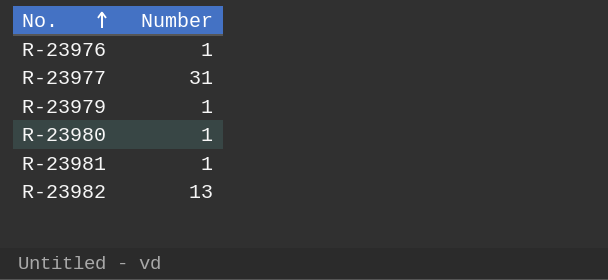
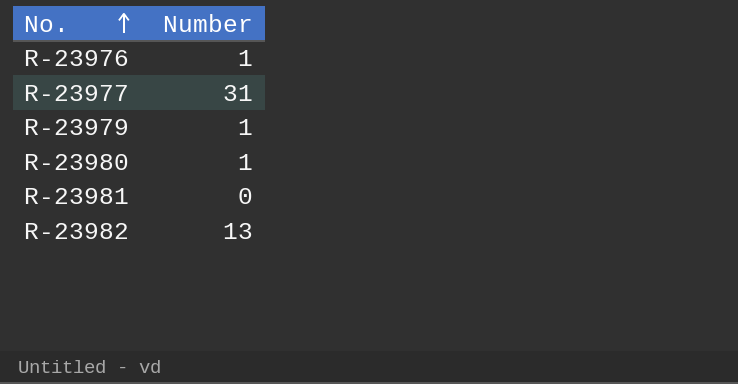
R-23981 | Number: 1 -> 0

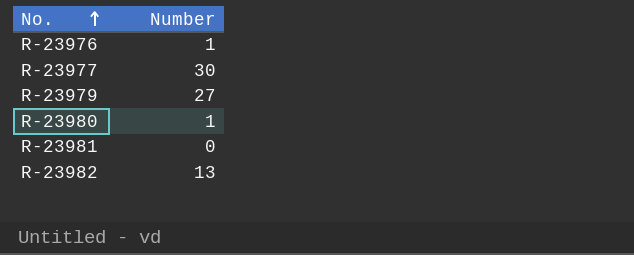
R-23977 | Number: 31 -> 30
R-23979 | Number: 1 -> 27

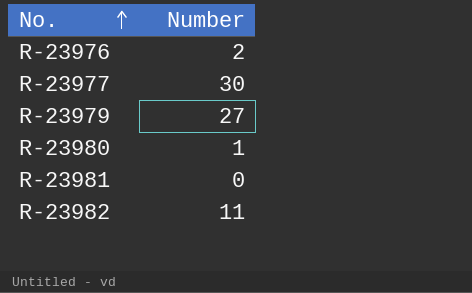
R-23976 | Number: 1 -> 2
R-23982 | Number: 13 -> 11

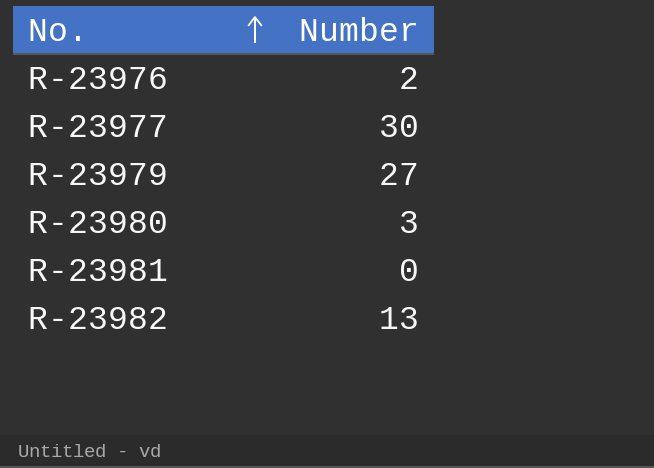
R-23980 | Number: 1 -> 3
R-23982 | Number: 11 -> 13

